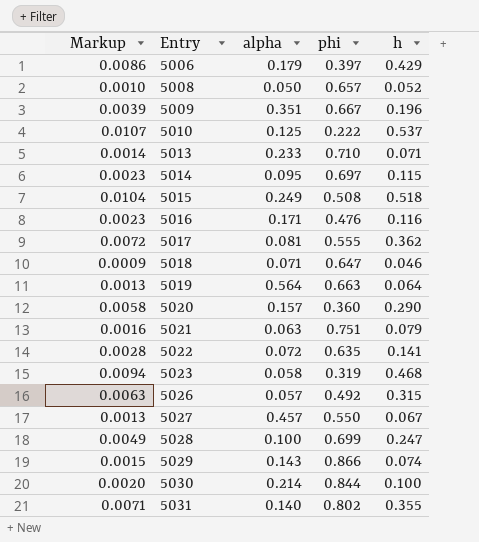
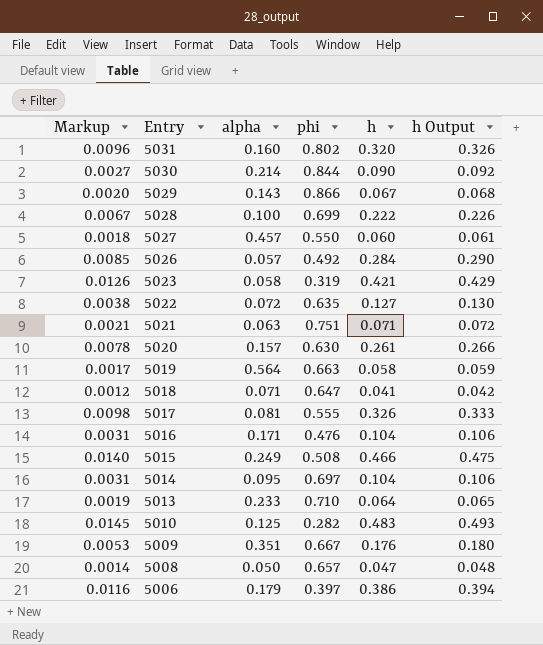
row order: Entry ascending -> Entry descending
column Markup | formula: [h] * 0.02 -> [h] * 0.03
column h Output | formula: none -> [h] * 1.02
5031 | alpha: 0.140 -> 0.160
5031 | h: 0.355 -> 0.320
5030 | h: 0.100 -> 0.090
5029 | h: 0.074 -> 0.067
5028 | h: 0.247 -> 0.222
5027 | h: 0.067 -> 0.060
5026 | h: 0.315 -> 0.284
5023 | h: 0.468 -> 0.421
5022 | h: 0.141 -> 0.127
5021 | h: 0.079 -> 0.071
5020 | phi: 0.360 -> 0.630
5020 | h: 0.290 -> 0.261
5019 | h: 0.064 -> 0.058
5018 | h: 0.046 -> 0.041
5017 | h: 0.362 -> 0.326
5016 | h: 0.116 -> 0.104
5015 | h: 0.518 -> 0.466
5014 | h: 0.115 -> 0.104
5013 | h: 0.071 -> 0.064
5010 | phi: 0.222 -> 0.282
5010 | h: 0.537 -> 0.483
5009 | h: 0.196 -> 0.176
5008 | h: 0.052 -> 0.047
5006 | h: 0.429 -> 0.386

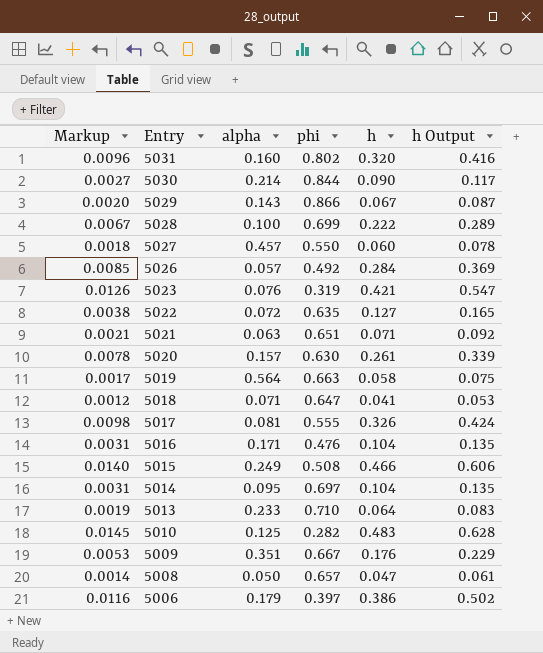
column h Output | formula: [h] * 1.02 -> [h] * 1.3
5023 | alpha: 0.058 -> 0.076
5021 | phi: 0.751 -> 0.651

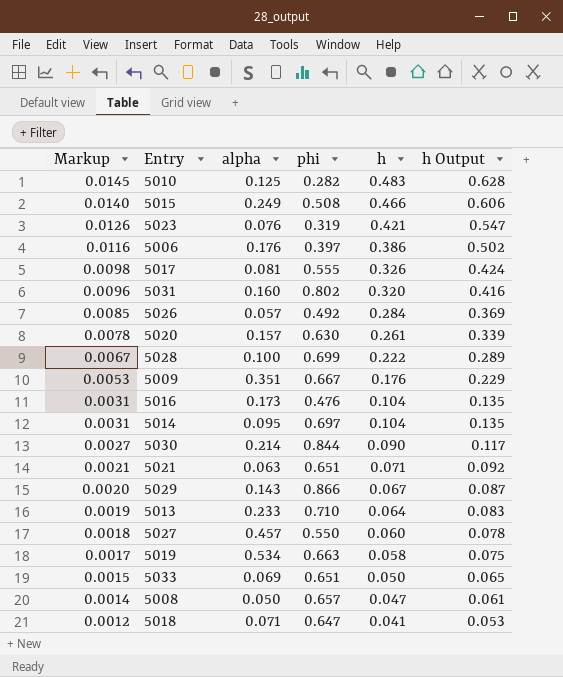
row order: Entry descending -> Markup descending
row 5022: 0.0038 | 0.072 | 0.635 | 0.127 | 0.165 -> none
5006 | alpha: 0.179 -> 0.176
5016 | alpha: 0.171 -> 0.173
5019 | alpha: 0.564 -> 0.534
row 5033: none -> 0.0015 | 0.069 | 0.651 | 0.050 | 0.065

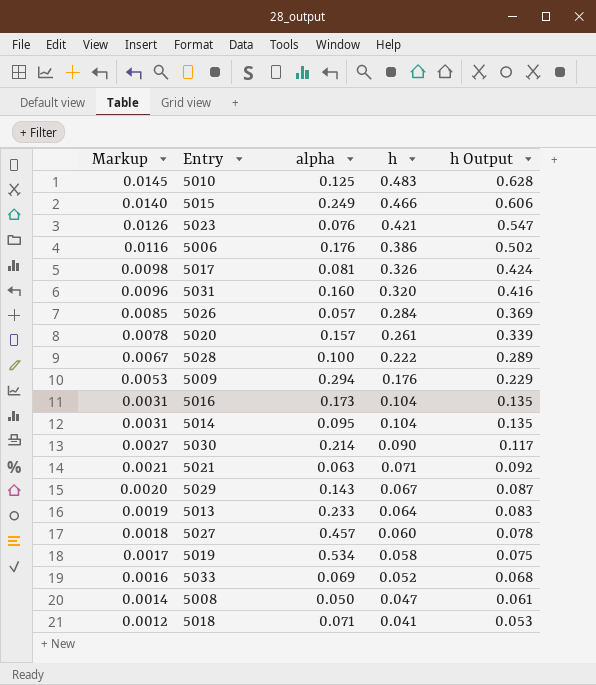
column phi | position: 4 -> none
5009 | alpha: 0.351 -> 0.294
5033 | Markup: 0.0015 -> 0.0016
5033 | h: 0.050 -> 0.052
5033 | h Output: 0.065 -> 0.068

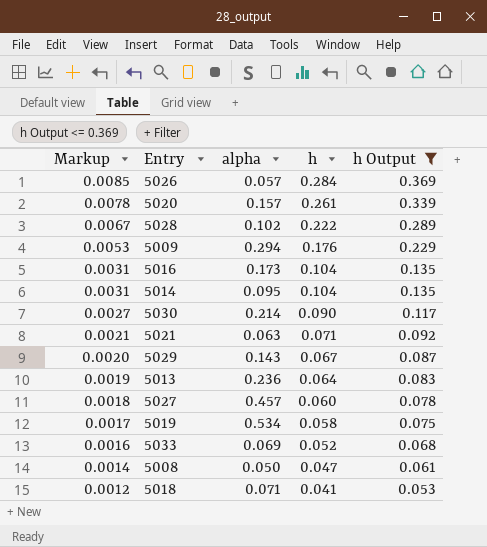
filter: none -> h Output <= 0.369
5028 | alpha: 0.100 -> 0.102
5013 | alpha: 0.233 -> 0.236

